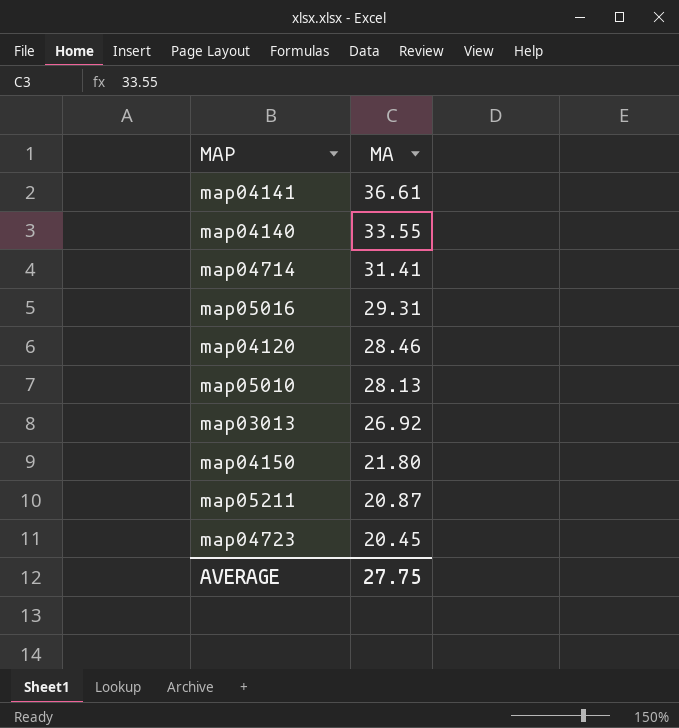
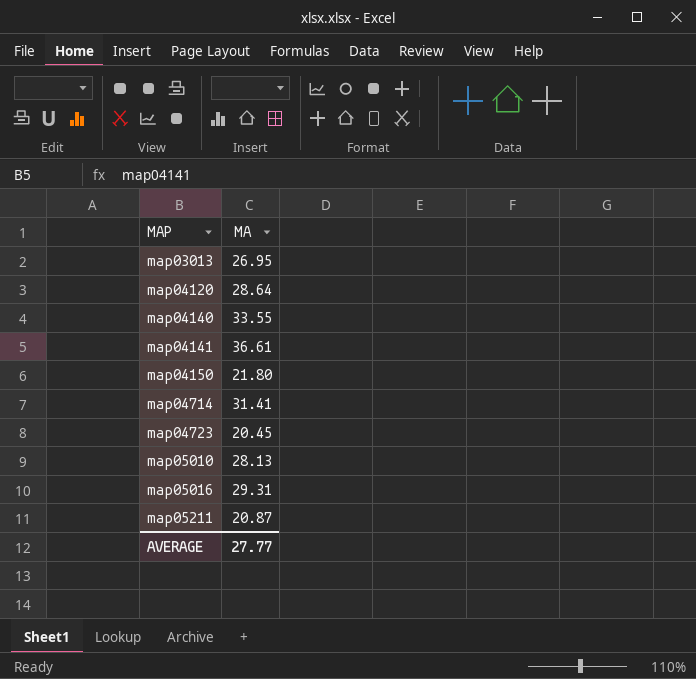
row order: MA descending -> MAP ascending
map03013 | MA: 26.92 -> 26.95
map04120 | MA: 28.46 -> 28.64
AVERAGE | MA: 27.75 -> 27.77

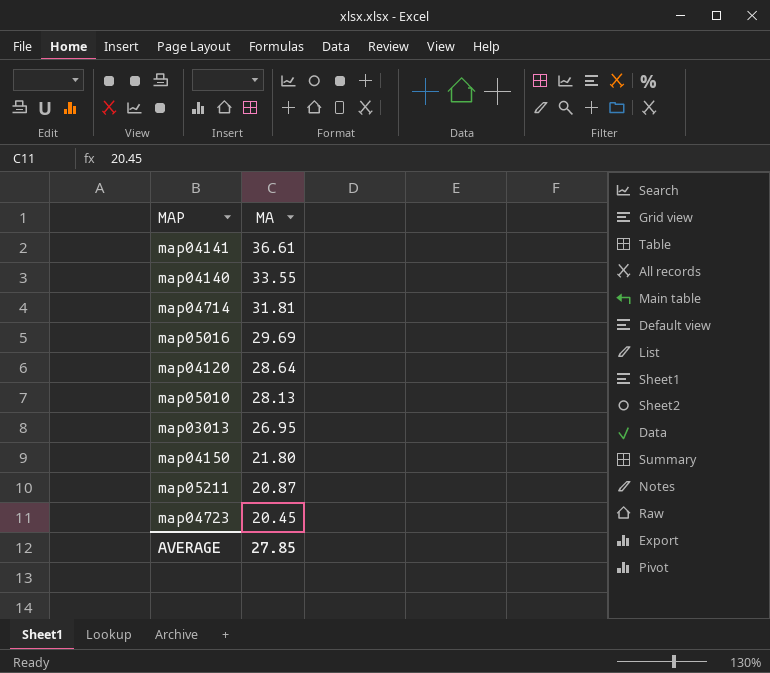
row order: MAP ascending -> MA descending
map04714 | MA: 31.41 -> 31.81
map05016 | MA: 29.31 -> 29.69
AVERAGE | MA: 27.77 -> 27.85

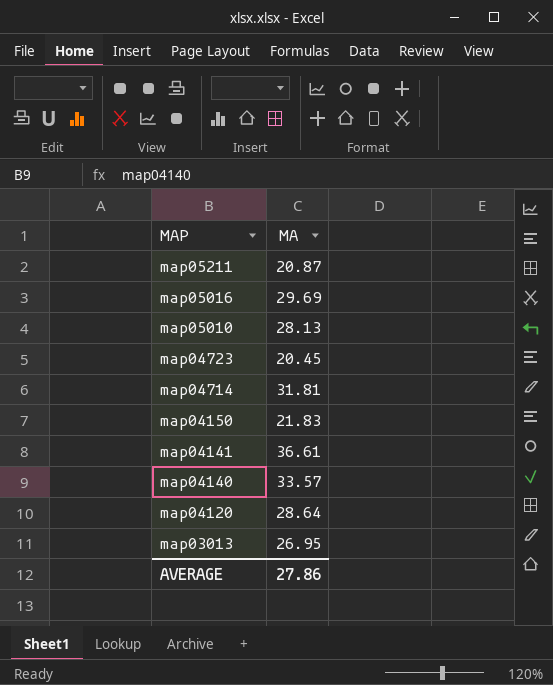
row order: MA descending -> MAP descending
map04150 | MA: 21.80 -> 21.83
map04140 | MA: 33.55 -> 33.57
AVERAGE | MA: 27.85 -> 27.86

